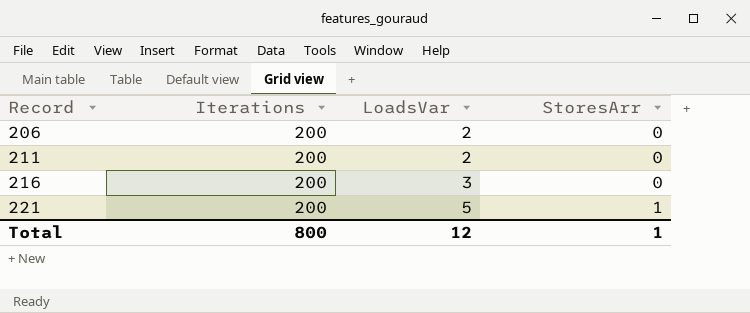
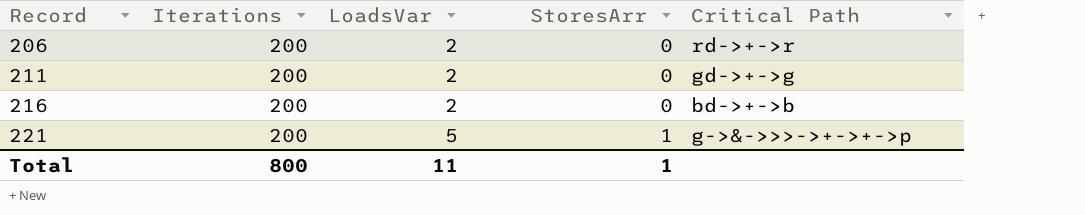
column Critical Path | position: none -> 5
216 | LoadsVar: 3 -> 2
Total | LoadsVar: 12 -> 11

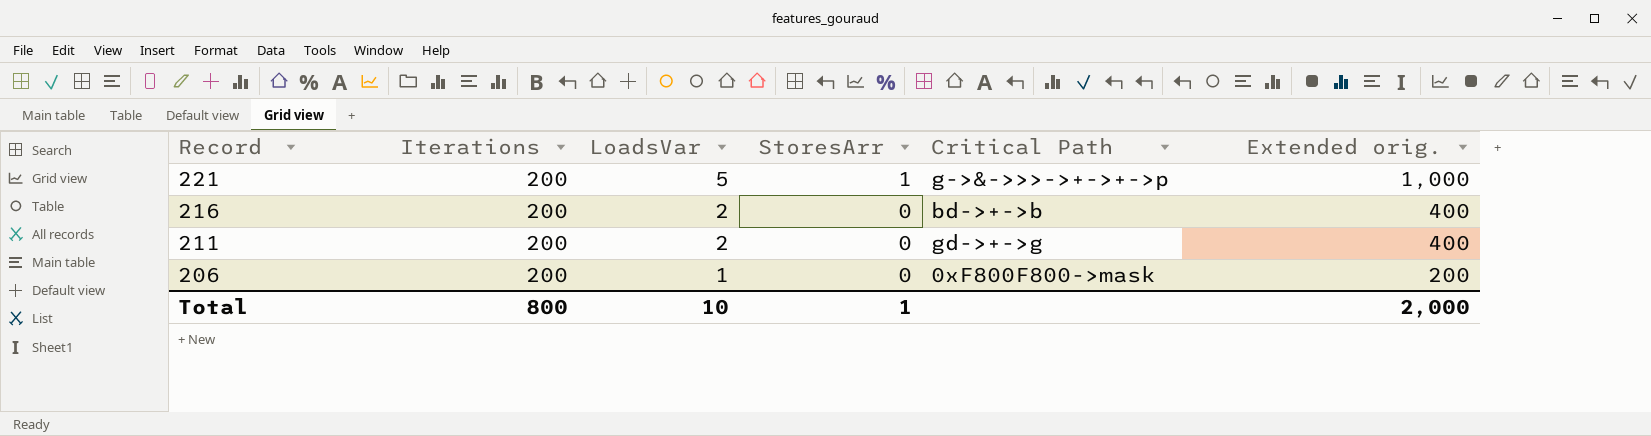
row order: Record ascending -> Record descending
column Extended orig. | formula: none -> [Iterations] * [LoadsVar]
206 | LoadsVar: 2 -> 1
206 | Critical Path: rd->+->r -> 0xF800F800->mask
Total | LoadsVar: 11 -> 10

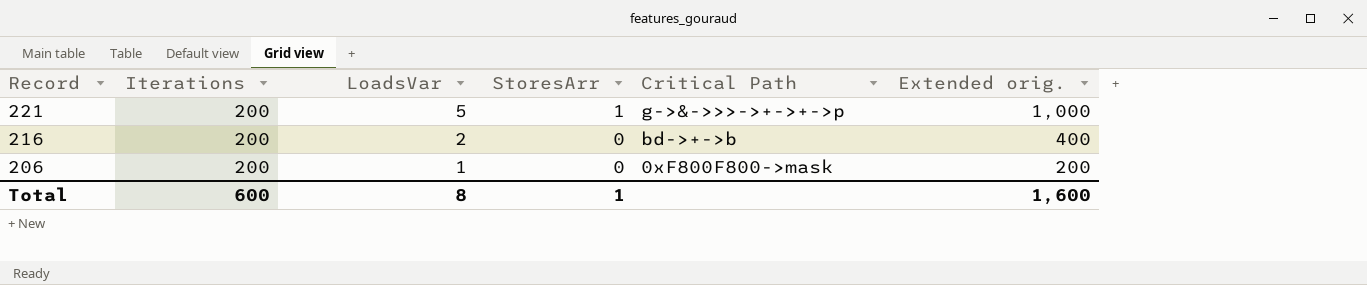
row 211: 200 | 2 | 0 | gd->+->g | 400 -> none
Total | Iterations: 800 -> 600
Total | LoadsVar: 10 -> 8
Total | Extended orig.: 2,000 -> 1,600

